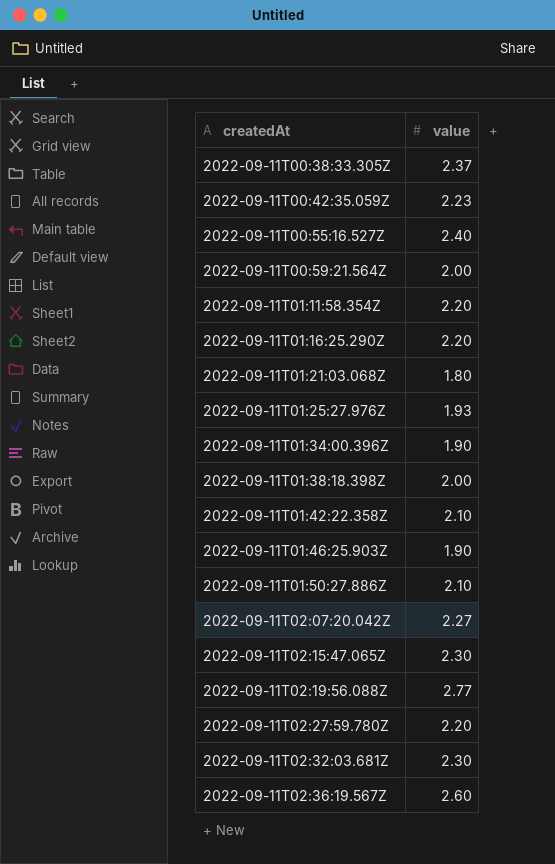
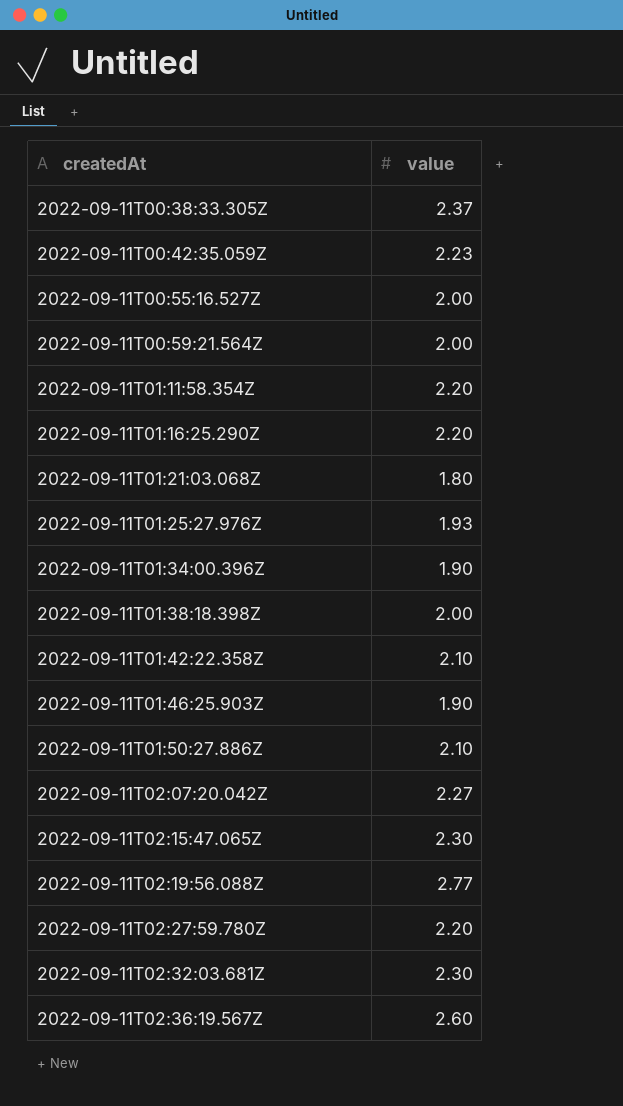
2022-09-11T00:55:16.527Z | value: 2.40 -> 2.00

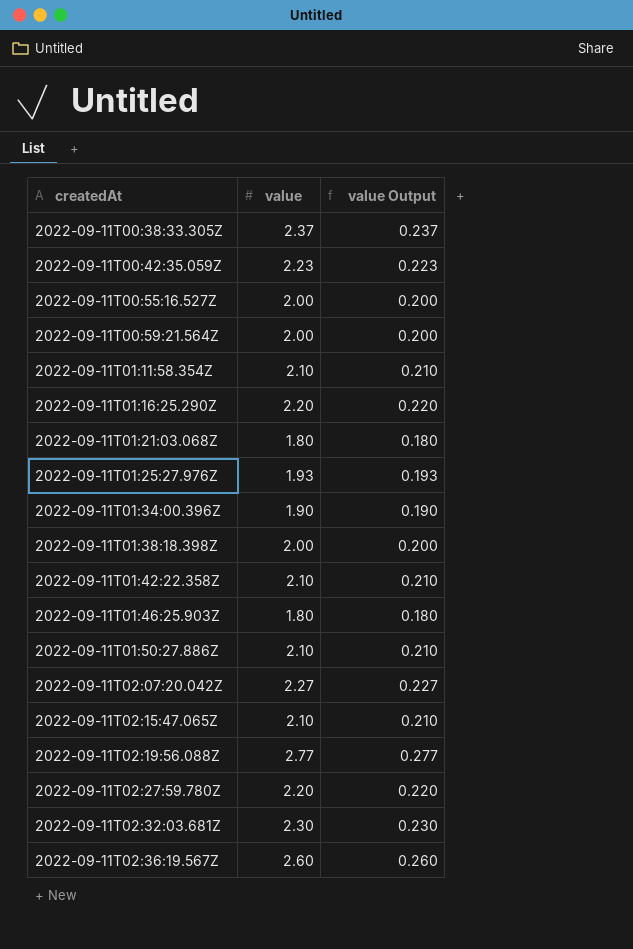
column value Output | formula: none -> [value] * 0.1
2022-09-11T01:11:58.354Z | value: 2.20 -> 2.10
2022-09-11T01:46:25.903Z | value: 1.90 -> 1.80
2022-09-11T02:15:47.065Z | value: 2.30 -> 2.10

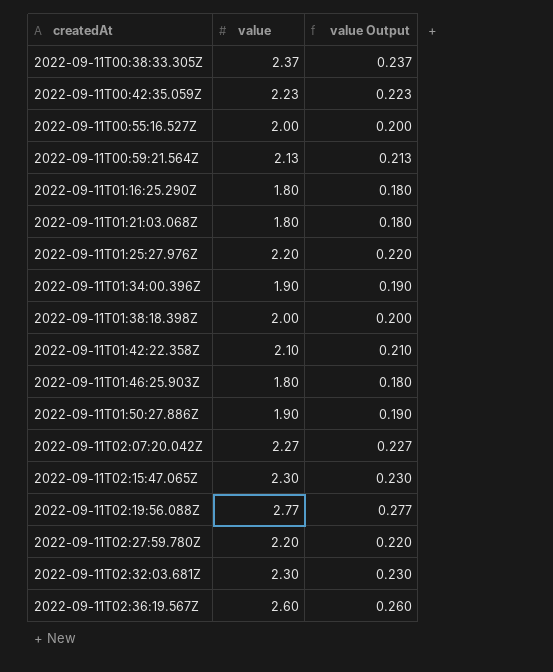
row 2022-09-11T01:11:58.354Z: 2.10 | 0.210 -> none
2022-09-11T00:59:21.564Z | value: 2.00 -> 2.13
2022-09-11T00:59:21.564Z | value Output: 0.200 -> 0.213
2022-09-11T01:16:25.290Z | value: 2.20 -> 1.80
2022-09-11T01:16:25.290Z | value Output: 0.220 -> 0.180
2022-09-11T01:25:27.976Z | value: 1.93 -> 2.20
2022-09-11T01:25:27.976Z | value Output: 0.193 -> 0.220
2022-09-11T01:50:27.886Z | value: 2.10 -> 1.90
2022-09-11T01:50:27.886Z | value Output: 0.210 -> 0.190
2022-09-11T02:15:47.065Z | value: 2.10 -> 2.30
2022-09-11T02:15:47.065Z | value Output: 0.210 -> 0.230

